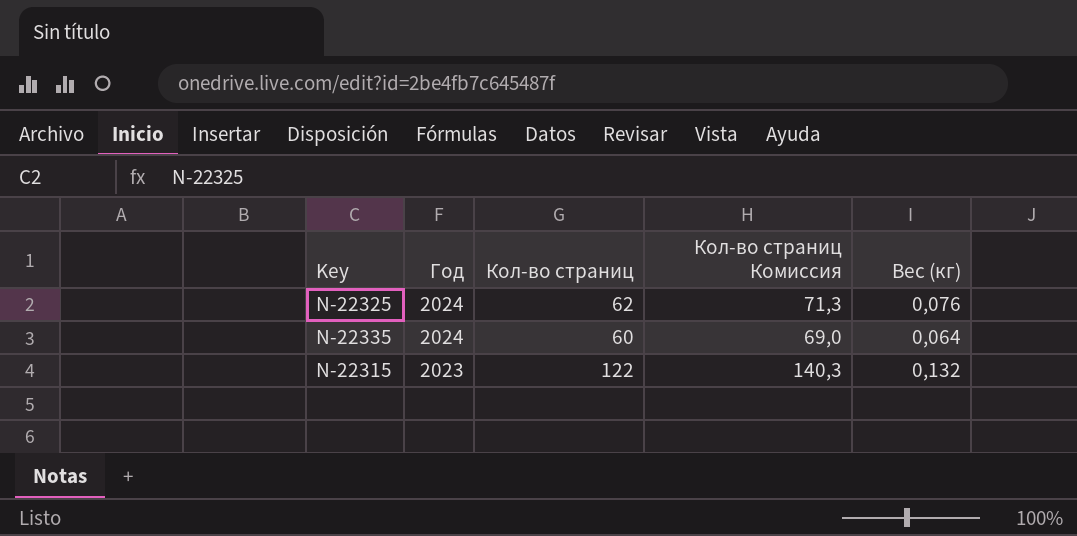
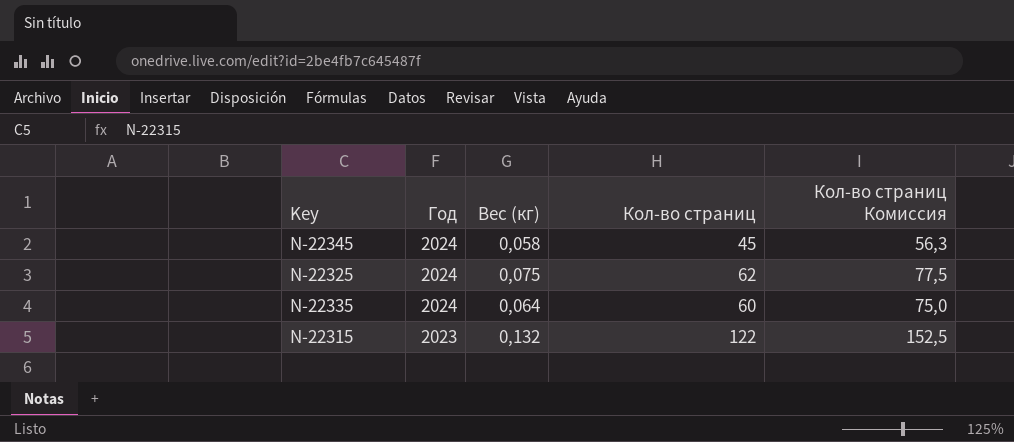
column Вес (кг) | position: 5 -> 3
column Кол-во страниц Комиссия | formula: [Кол-во страниц] * 1,15 -> [Кол-во страниц] * 1,25
row N-22345: none -> 2024 | 0,058 | 45 | 56,3
N-22325 | Вес (кг): 0,076 -> 0,075

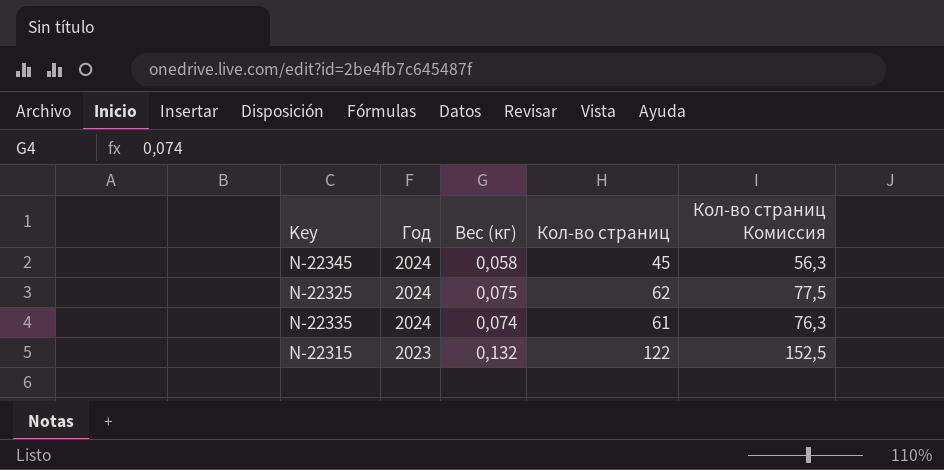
N-22335 | Вес (кг): 0,064 -> 0,074
N-22335 | Кол-во страниц: 60 -> 61
N-22335 | Кол-во страниц Комиссия: 75,0 -> 76,3

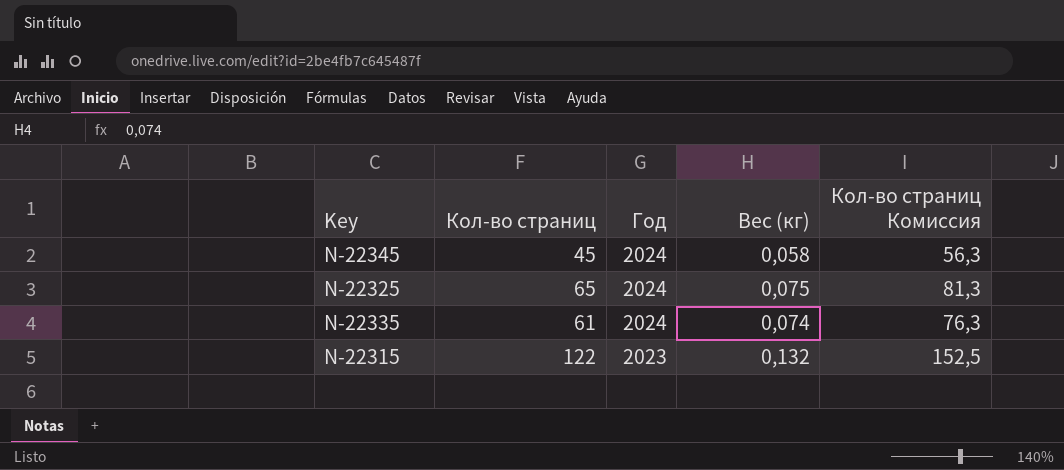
column Кол-во страниц | position: 4 -> 2
N-22325 | Кол-во страниц: 62 -> 65
N-22325 | Кол-во страниц Комиссия: 77,5 -> 81,3

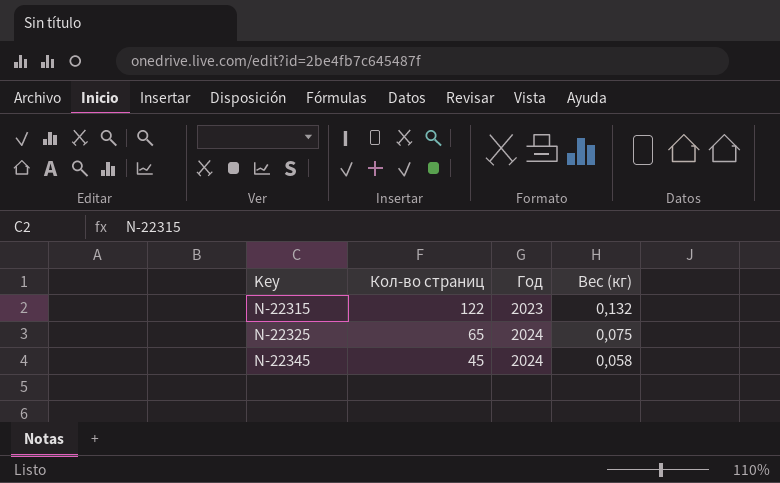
row order: Год descending -> Key ascending
column Кол-во страниц Комиссия | formula: [Кол-во страниц] * 1,25 -> none
row N-22335: 61 | 2024 | 0,074 | 76,3 -> none

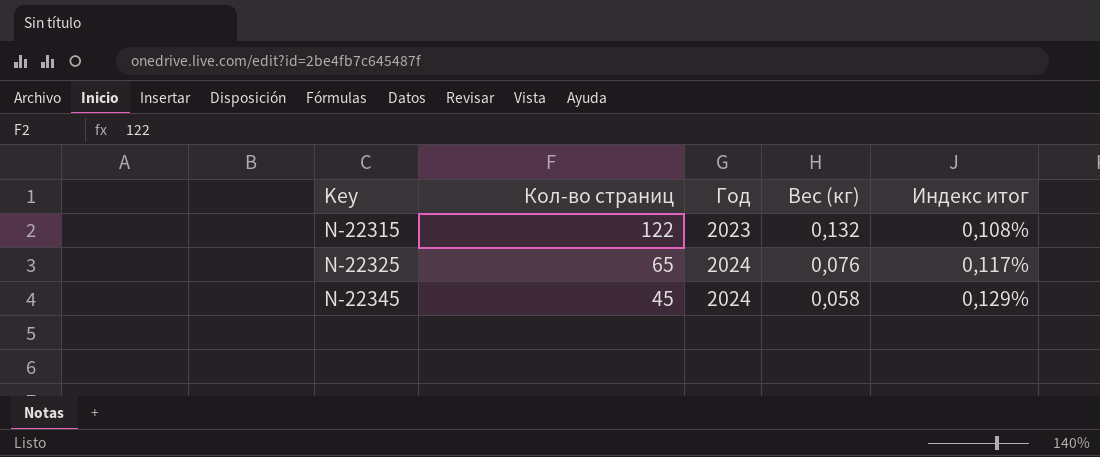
column Индекс итог | formula: none -> [Вес (кг)] / [Кол-во страниц]
N-22325 | Вес (кг): 0,075 -> 0,076

